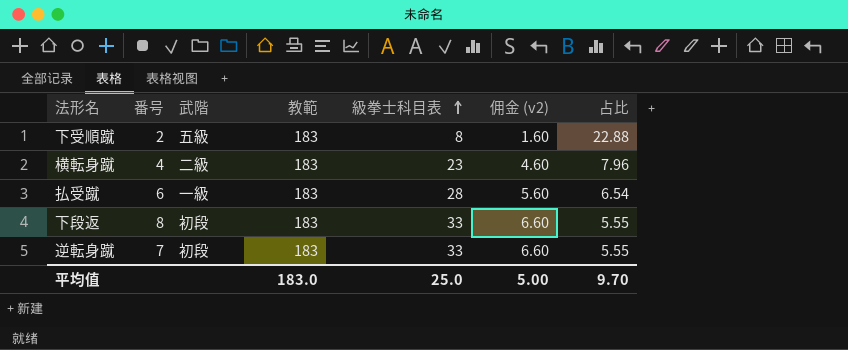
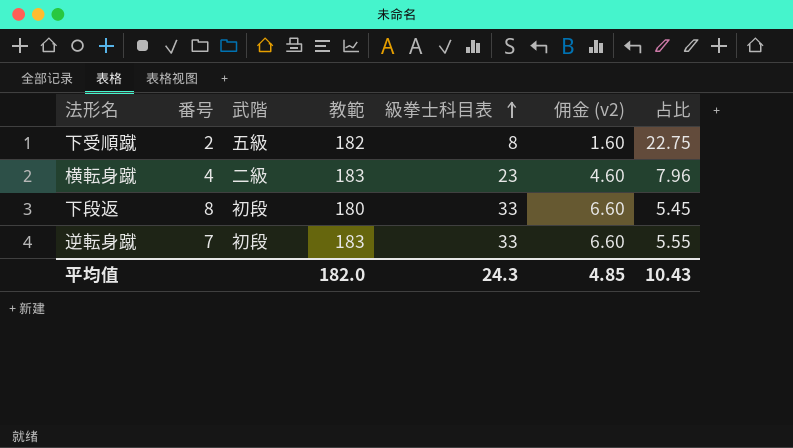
row 払受蹴: 6 | 一級 | 183 | 28 | 5.60 | 6.54 -> none
下受順蹴 | 教範: 183 -> 182
下受順蹴 | 占比: 22.88 -> 22.75
下段返 | 教範: 183 -> 180
下段返 | 占比: 5.55 -> 5.45
平均值 | 教範: 183.0 -> 182.0
平均值 | 級拳士科目表: 25.0 -> 24.3
平均值 | 佣金 (v2): 5.00 -> 4.85
平均值 | 占比: 9.70 -> 10.43

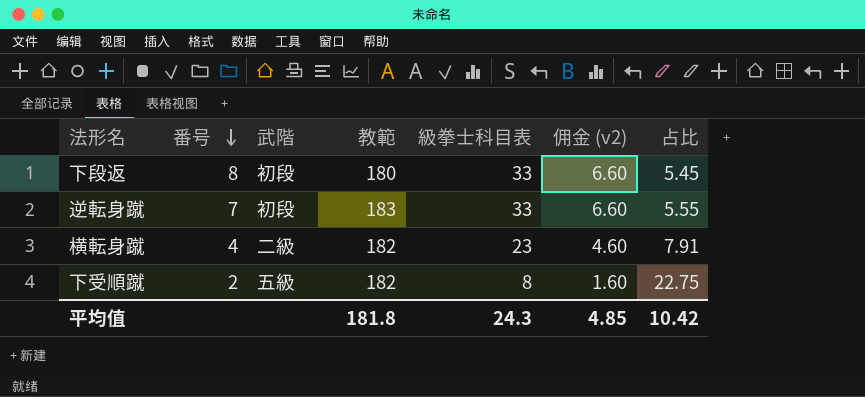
row order: 級拳士科目表 ascending -> 番号 descending
横転身蹴 | 教範: 183 -> 182
横転身蹴 | 占比: 7.96 -> 7.91
平均值 | 教範: 182.0 -> 181.8
平均值 | 占比: 10.43 -> 10.42

